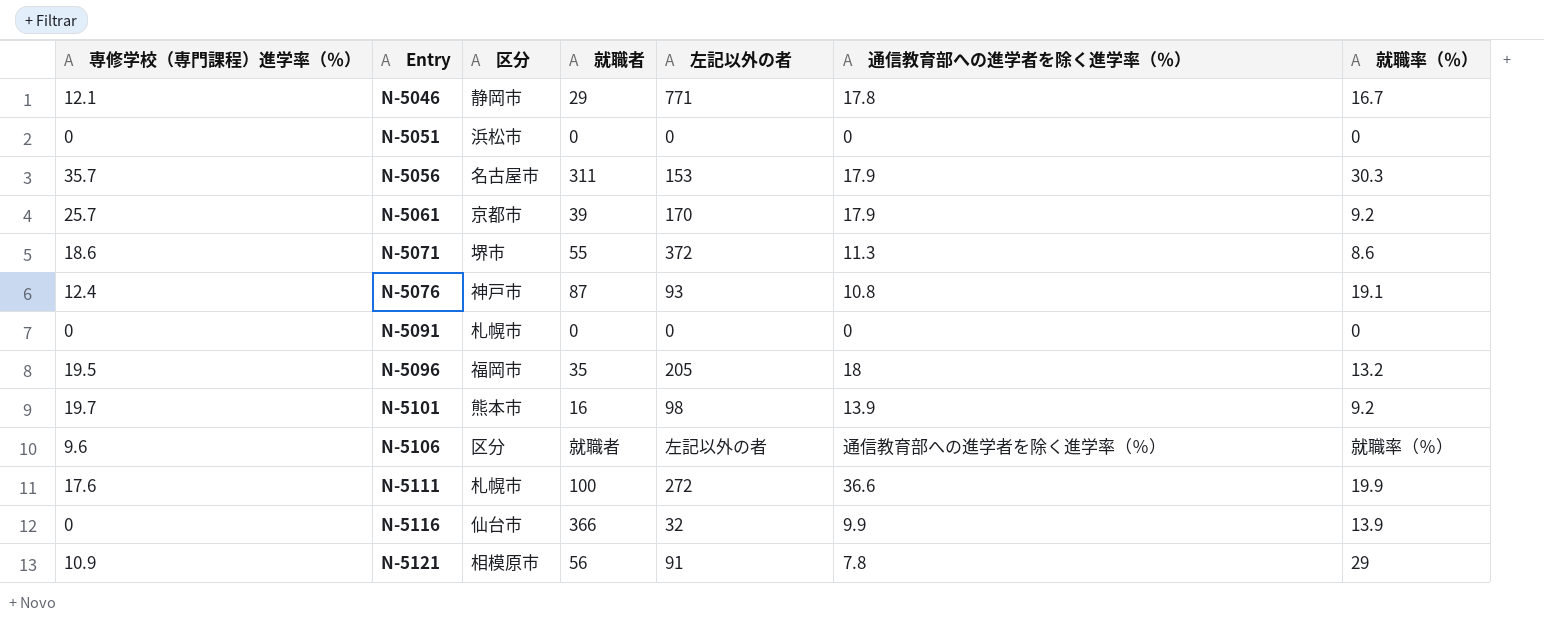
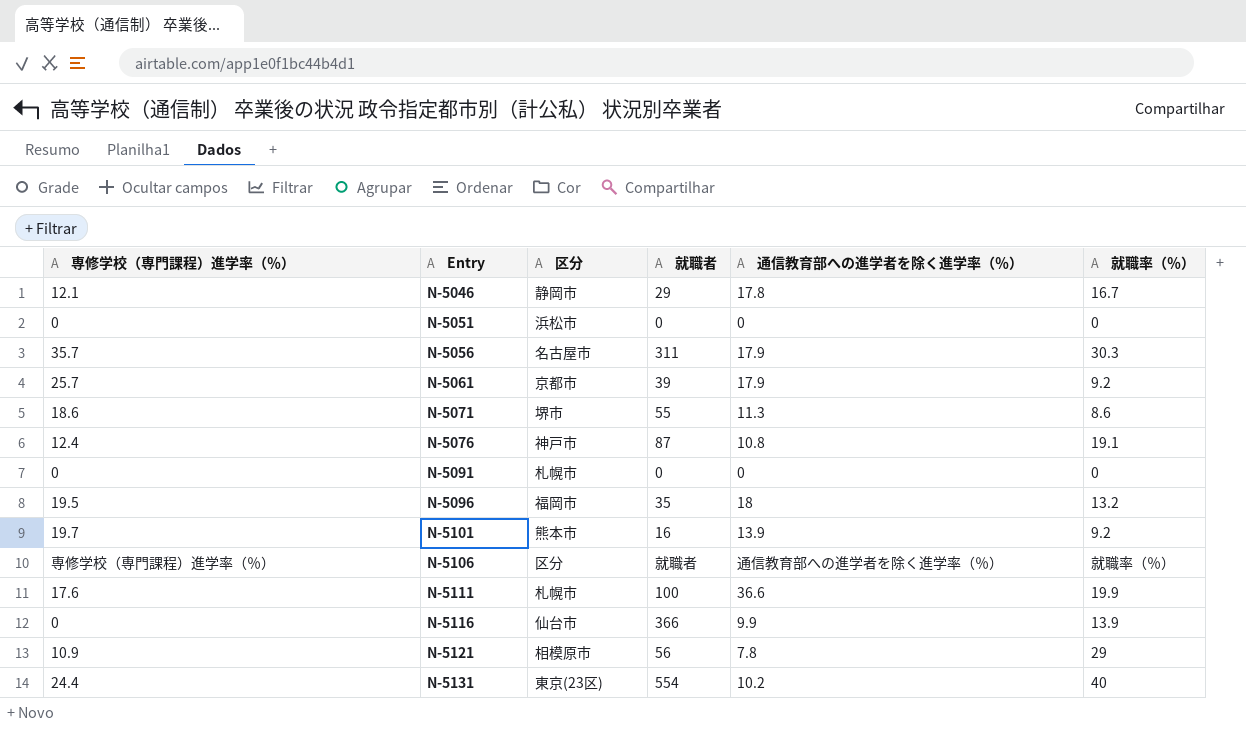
column 左記以外の者 | position: 5 -> none
N-5106 | 専修学校（専門課程）進学率（％）: 9.6 -> 専修学校（専門課程）進学率（％）
row N-5131: none -> 24.4 | 東京(23区) | 554 | 10.2 | 40

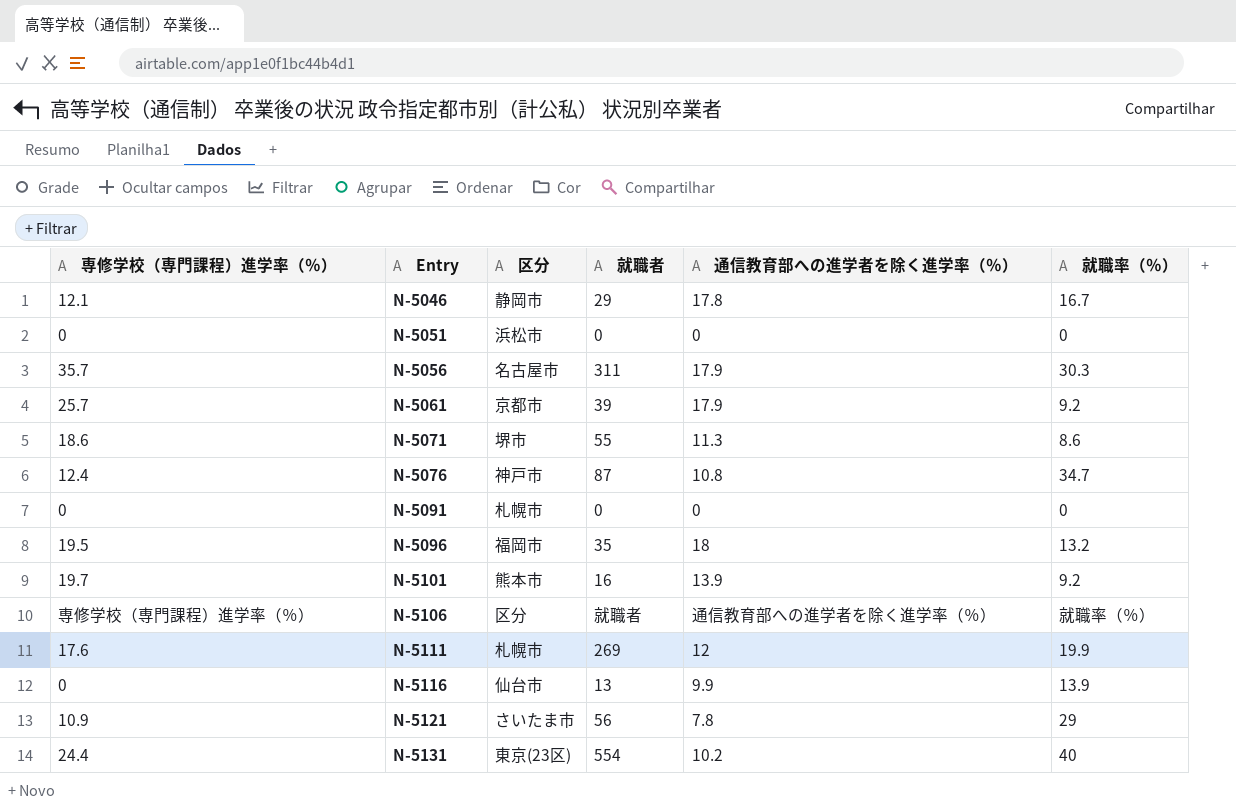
N-5076 | 就職率（％）: 19.1 -> 34.7
N-5111 | 就職者: 100 -> 269
N-5111 | 通信教育部への進学者を除く進学率（％）: 36.6 -> 12
N-5116 | 就職者: 366 -> 13
N-5121 | 区分: 相模原市 -> さいたま市

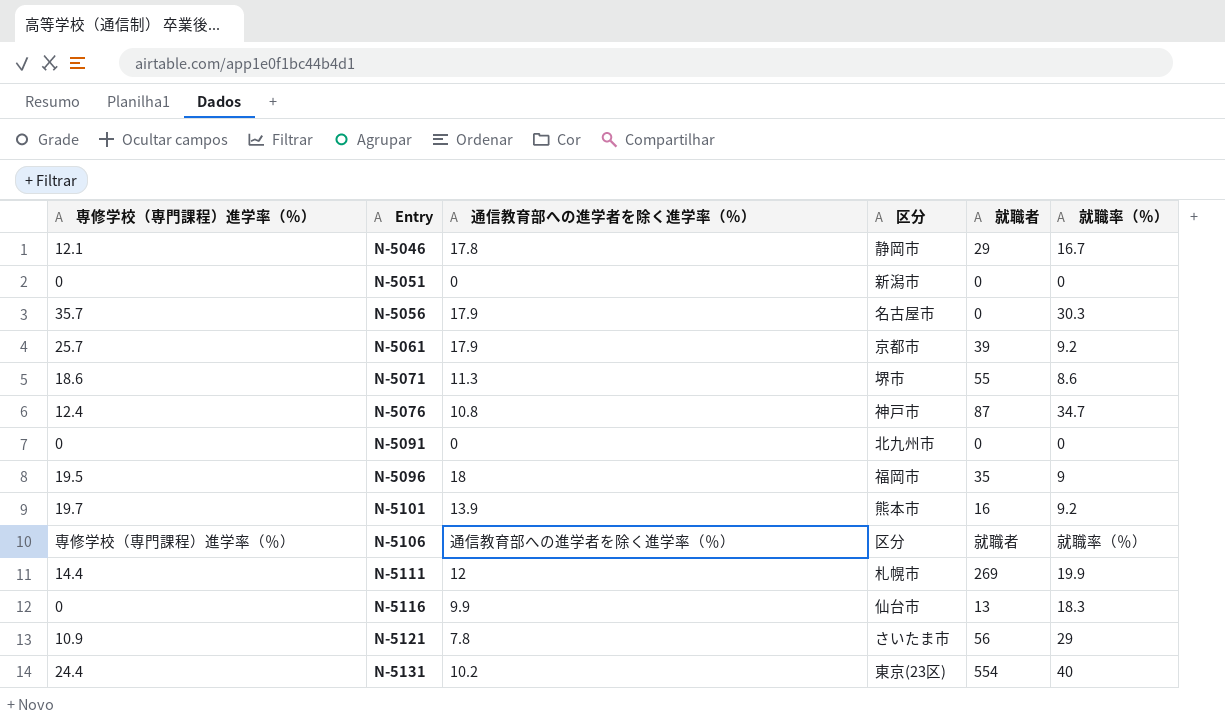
column 通信教育部への進学者を除く進学率（％） | position: 5 -> 3
N-5051 | 区分: 浜松市 -> 新潟市
N-5056 | 就職者: 311 -> 0
N-5091 | 区分: 札幌市 -> 北九州市
N-5096 | 就職率（％）: 13.2 -> 9
N-5111 | 専修学校（専門課程）進学率（％）: 17.6 -> 14.4
N-5116 | 就職率（％）: 13.9 -> 18.3

